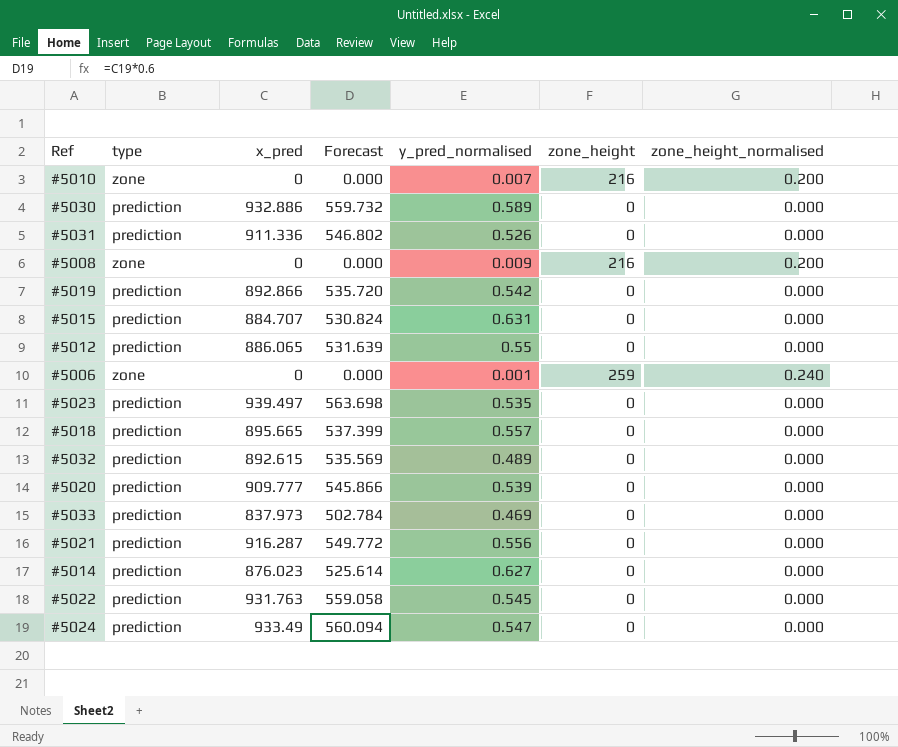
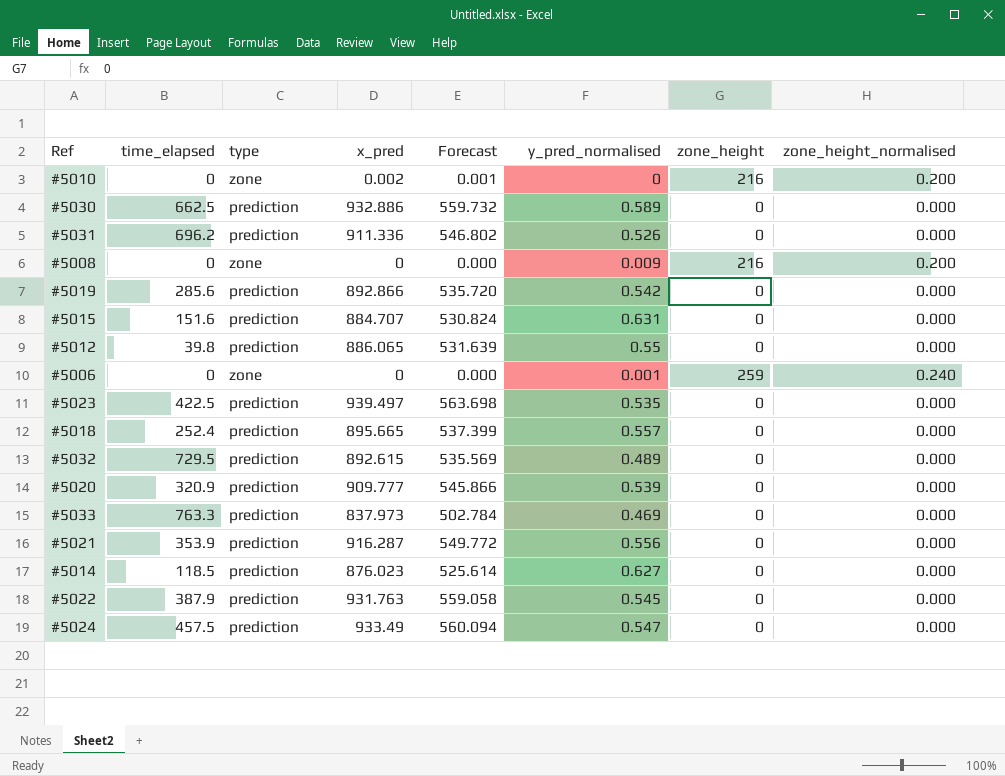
column time_elapsed | position: none -> 2
#5010 | x_pred: 0 -> 0.002
#5010 | Forecast: 0.000 -> 0.001
#5010 | y_pred_normalised: 0.007 -> 0

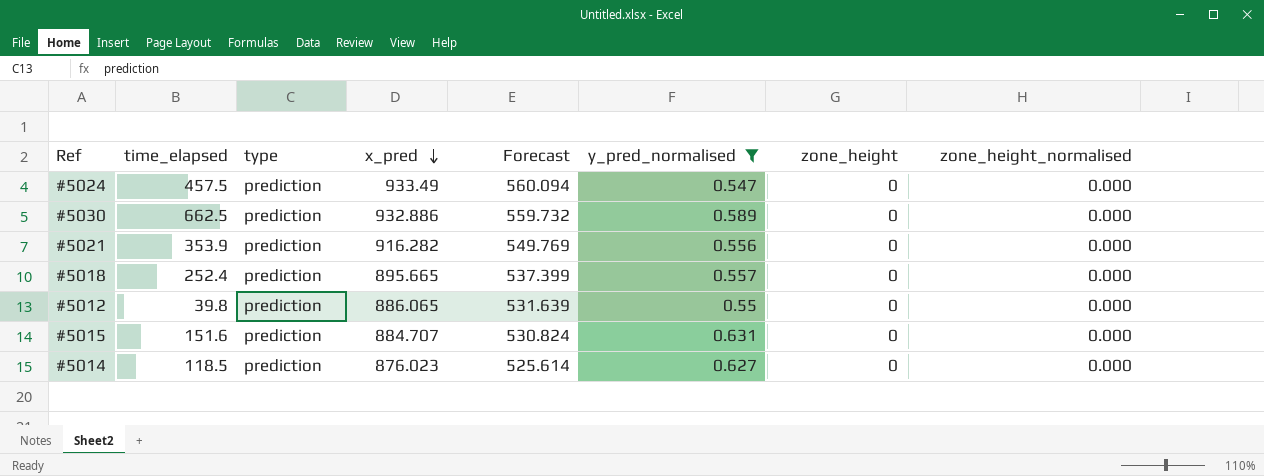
filter: none -> y_pred_normalised >= 0.547
row order: none -> x_pred descending
#5021 | x_pred: 916.287 -> 916.282
#5021 | Forecast: 549.772 -> 549.769

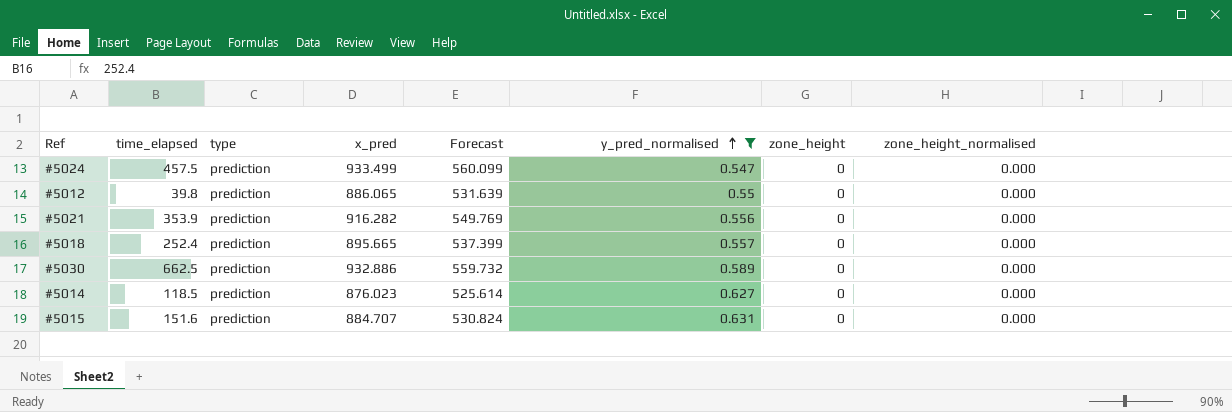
row order: x_pred descending -> y_pred_normalised ascending
#5024 | x_pred: 933.49 -> 933.499
#5024 | Forecast: 560.094 -> 560.099

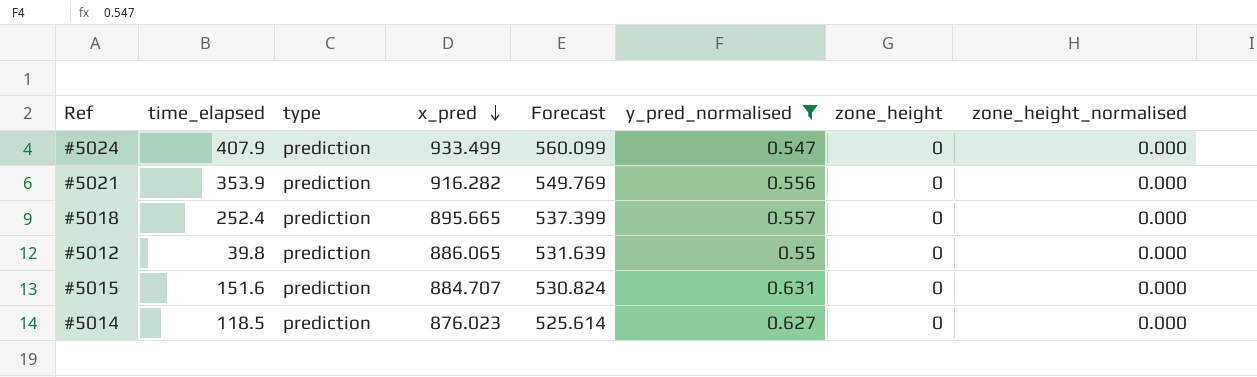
row order: y_pred_normalised ascending -> x_pred descending
row #5030: 662.5 | prediction | 932.886 | 559.732 | 0.589 | 0 | 0.000 -> none
#5024 | time_elapsed: 457.5 -> 407.9

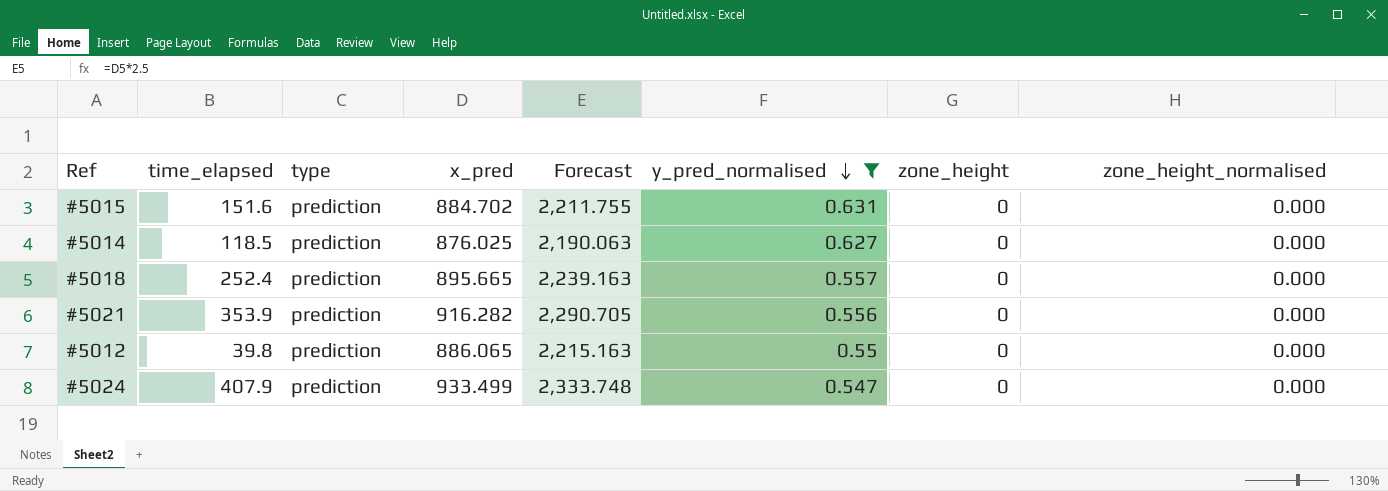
row order: x_pred descending -> y_pred_normalised descending
column Forecast | formula: [x_pred] * 0.6 -> [x_pred] * 2.5
#5015 | x_pred: 884.707 -> 884.702
#5014 | x_pred: 876.023 -> 876.025

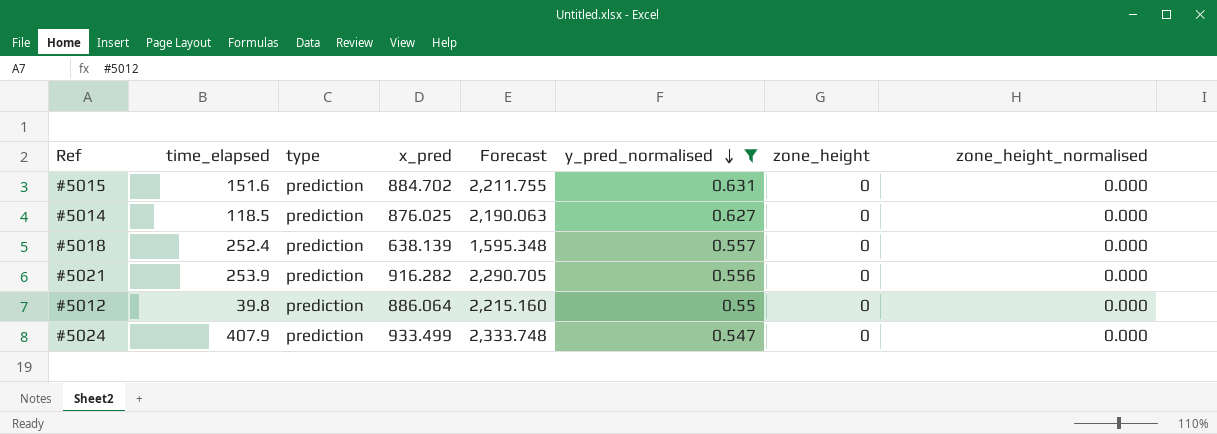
#5018 | x_pred: 895.665 -> 638.139
#5018 | Forecast: 2,239.163 -> 1,595.348
#5021 | time_elapsed: 353.9 -> 253.9
#5012 | x_pred: 886.065 -> 886.064
#5012 | Forecast: 2,215.163 -> 2,215.160

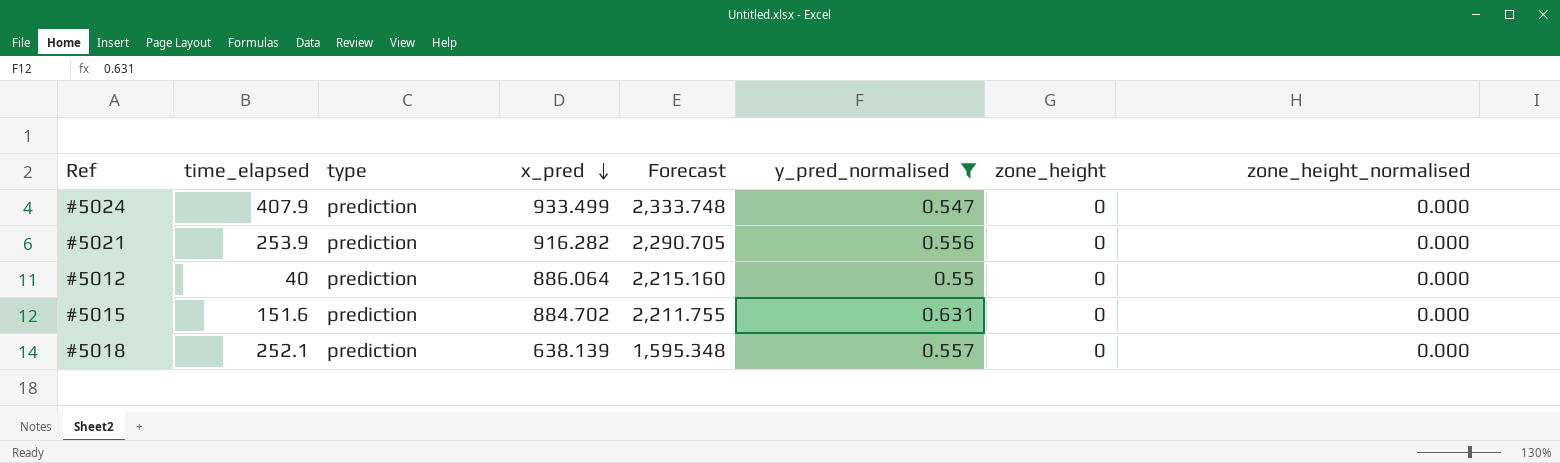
row order: y_pred_normalised descending -> x_pred descending
row #5014: 118.5 | prediction | 876.025 | 2,190.063 | 0.627 | 0 | 0.000 -> none
#5012 | time_elapsed: 39.8 -> 40
#5018 | time_elapsed: 252.4 -> 252.1

